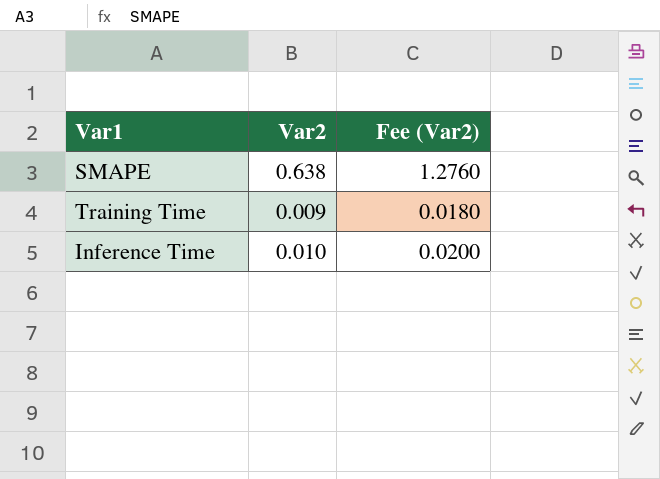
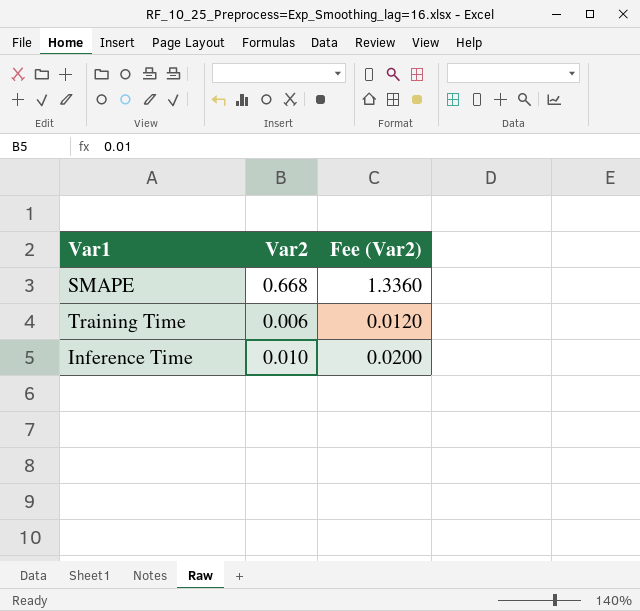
SMAPE | Var2: 0.638 -> 0.668
SMAPE | Fee (Var2): 1.2760 -> 1.3360
Training Time | Var2: 0.009 -> 0.006
Training Time | Fee (Var2): 0.0180 -> 0.0120

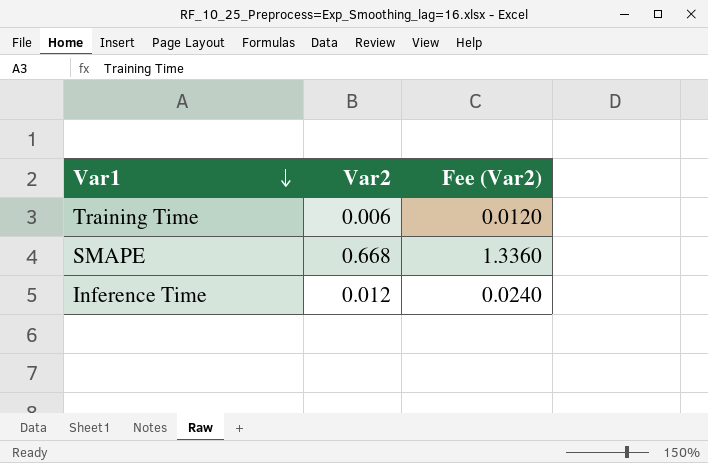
row order: none -> Var1 descending
Inference Time | Var2: 0.010 -> 0.012
Inference Time | Fee (Var2): 0.0200 -> 0.0240

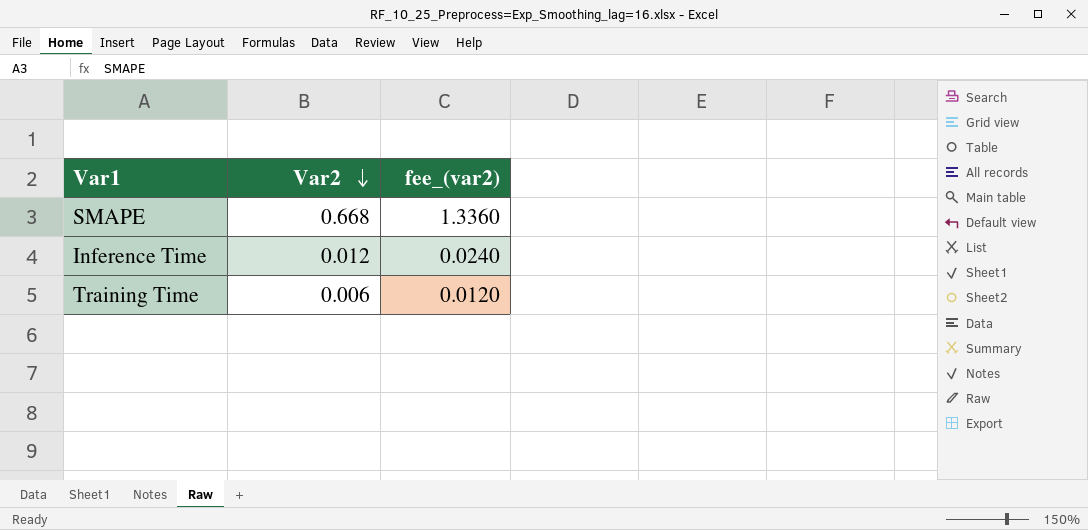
row order: Var1 descending -> Var2 descending
column name: Fee (Var2) -> fee_(var2)

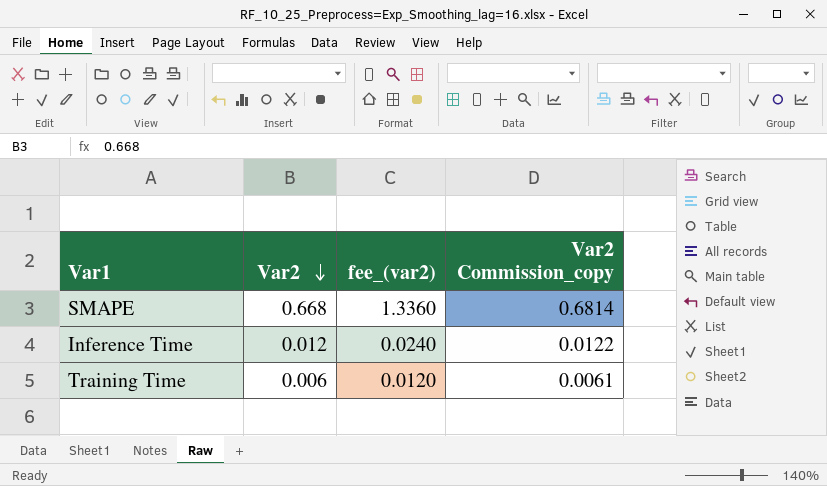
column Var2 Commission_copy | formula: none -> [Var2] * 1.02

